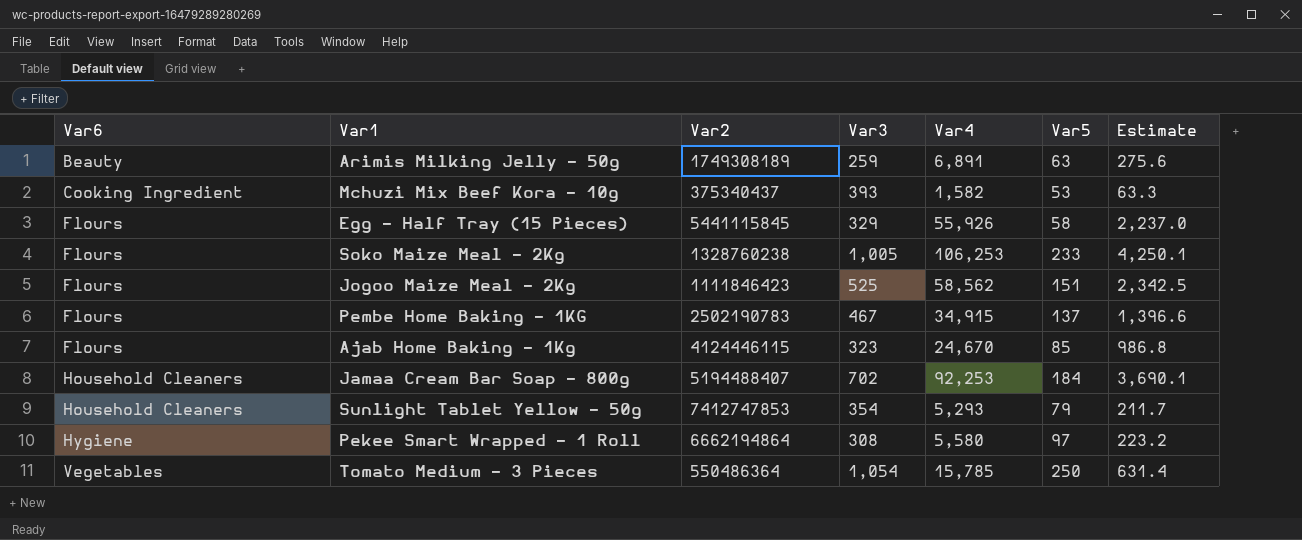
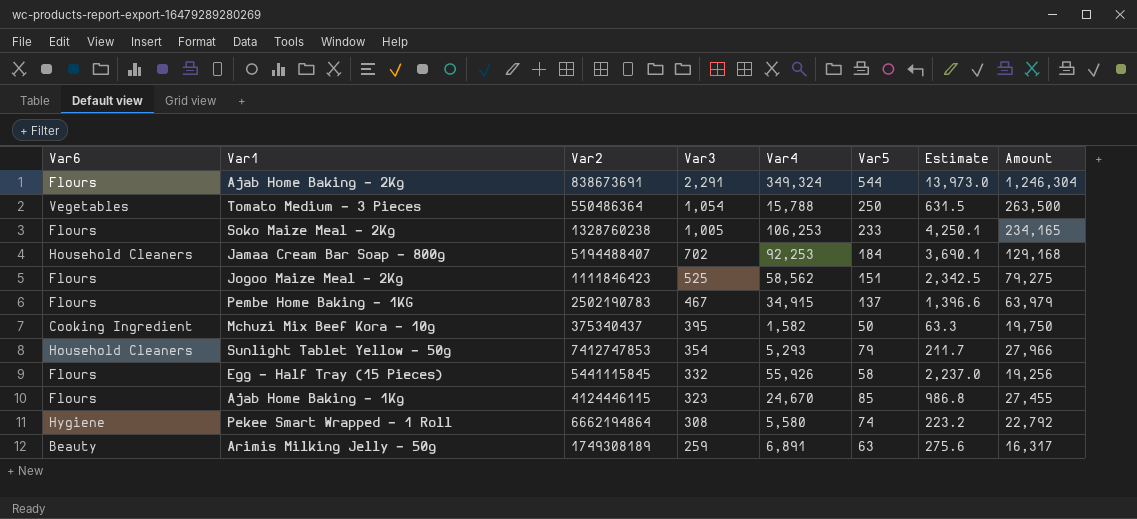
row order: Var6 ascending -> Var3 descending
column Amount | formula: none -> [Var3] * [Var5]
row Ajab Home Baking - 2Kg: none -> Flours | 838673691 | 2,291 | 349,324 | 544 | 13,973.0 | 1,246,304
Tomato Medium - 3 Pieces | Var4: 15,785 -> 15,788
Tomato Medium - 3 Pieces | Estimate: 631.4 -> 631.5
Mchuzi Mix Beef Kora - 10g | Var3: 393 -> 395
Mchuzi Mix Beef Kora - 10g | Var5: 53 -> 50
Egg - Half Tray (15 Pieces) | Var3: 329 -> 332
Pekee Smart Wrapped - 1 Roll | Var5: 97 -> 74

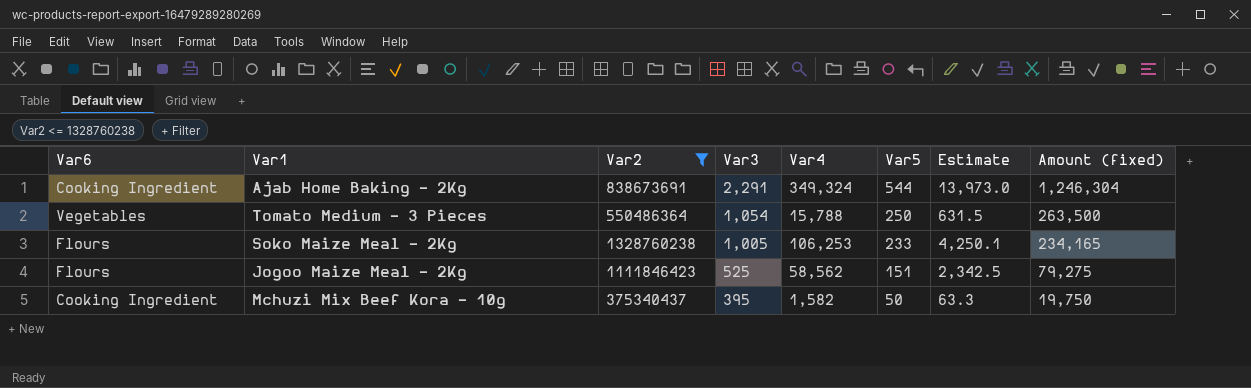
filter: none -> Var2 <= 1328760238
column name: Amount -> Amount (fixed)
Ajab Home Baking - 2Kg | Var6: Flours -> Cooking Ingredient

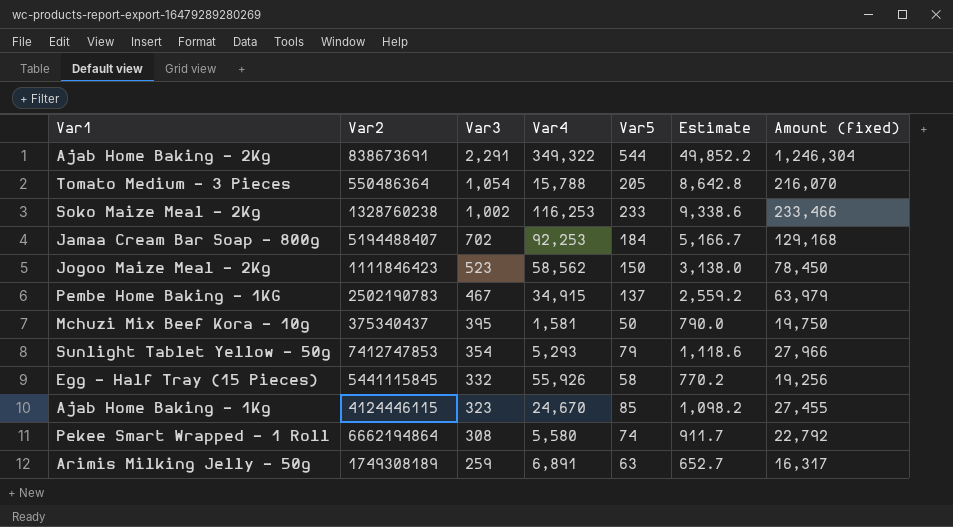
filter: Var2 <= 1328760238 -> none
column Var6 | position: 1 -> none
column Estimate | formula: [Var4] * 0.04 -> [Amount (fixed)] * 0.04
Ajab Home Baking - 2Kg | Var4: 349,324 -> 349,322
Tomato Medium - 3 Pieces | Var5: 250 -> 205
Tomato Medium - 3 Pieces | Amount (fixed): 263,500 -> 216,070
Soko Maize Meal - 2Kg | Var3: 1,005 -> 1,002
Soko Maize Meal - 2Kg | Var4: 106,253 -> 116,253
Soko Maize Meal - 2Kg | Amount (fixed): 234,165 -> 233,466
Jogoo Maize Meal - 2Kg | Var3: 525 -> 523
Jogoo Maize Meal - 2Kg | Var5: 151 -> 150
Jogoo Maize Meal - 2Kg | Amount (fixed): 79,275 -> 78,450
Mchuzi Mix Beef Kora - 10g | Var4: 1,582 -> 1,581

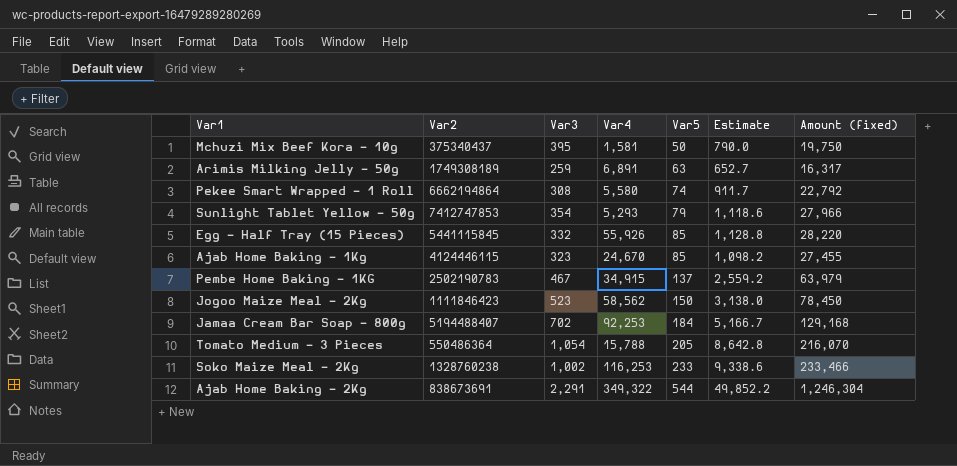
row order: Var3 descending -> Var5 ascending
Egg - Half Tray (15 Pieces) | Var5: 58 -> 85
Egg - Half Tray (15 Pieces) | Estimate: 770.2 -> 1,128.8
Egg - Half Tray (15 Pieces) | Amount (fixed): 19,256 -> 28,220

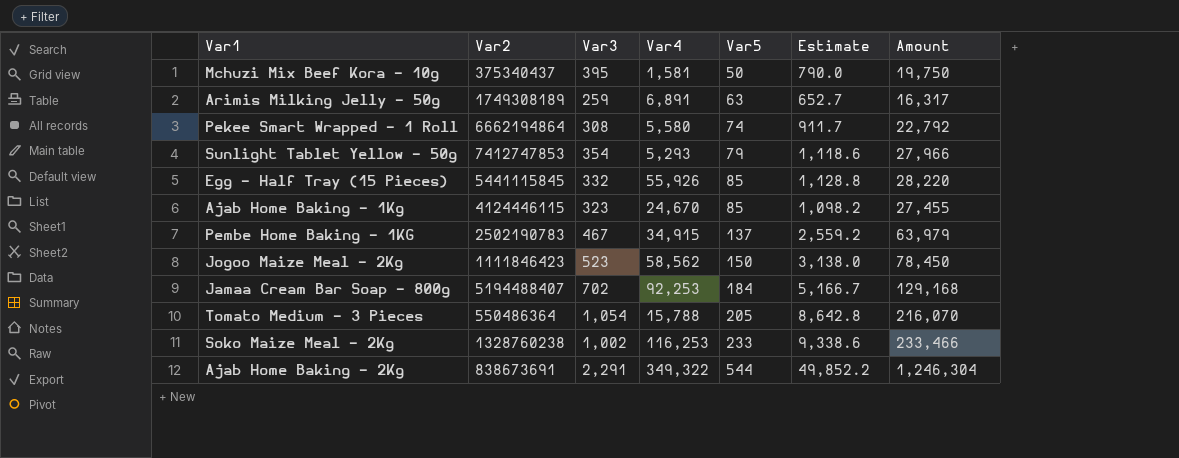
column name: Amount (fixed) -> Amount

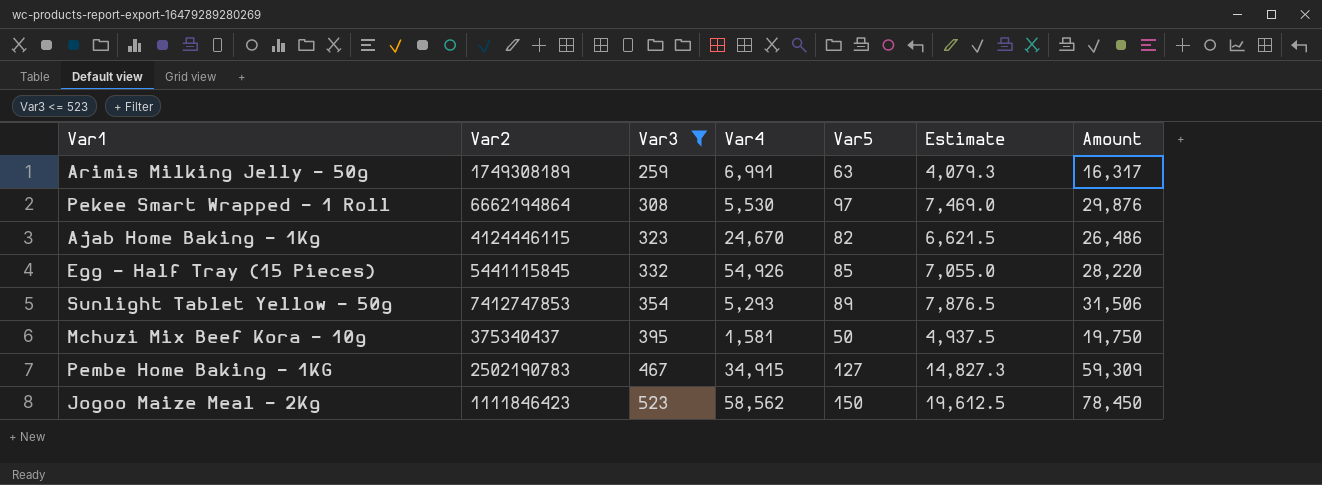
filter: none -> Var3 <= 523
row order: Var5 ascending -> Var3 ascending
column Estimate | formula: [Amount] * 0.04 -> [Amount] * 0.25
Arimis Milking Jelly - 50g | Var4: 6,891 -> 6,991
Pekee Smart Wrapped - 1 Roll | Var4: 5,580 -> 5,530
Pekee Smart Wrapped - 1 Roll | Var5: 74 -> 97
Pekee Smart Wrapped - 1 Roll | Amount: 22,792 -> 29,876
Ajab Home Baking - 1Kg | Var5: 85 -> 82
Ajab Home Baking - 1Kg | Amount: 27,455 -> 26,486
Egg - Half Tray (15 Pieces) | Var4: 55,926 -> 54,926
Sunlight Tablet Yellow - 50g | Var5: 79 -> 89
Sunlight Tablet Yellow - 50g | Amount: 27,966 -> 31,506
Pembe Home Baking - 1KG | Var5: 137 -> 127
Pembe Home Baking - 1KG | Amount: 63,979 -> 59,309

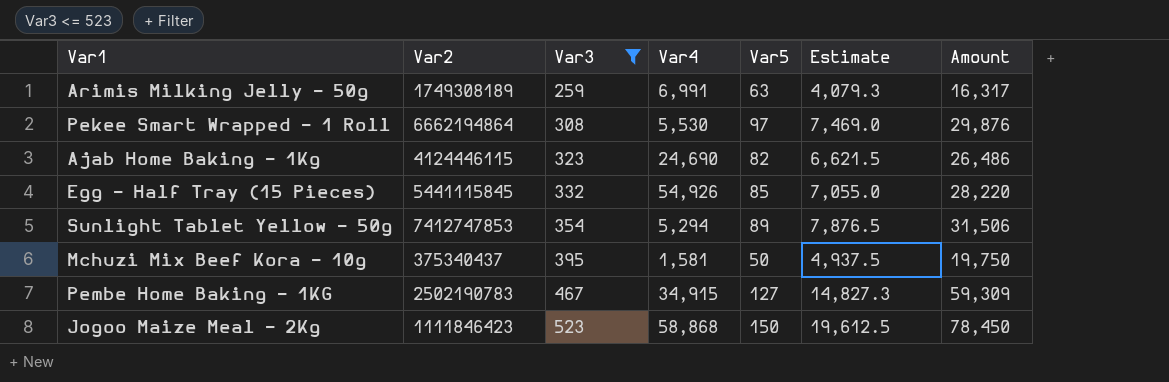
Ajab Home Baking - 1Kg | Var4: 24,670 -> 24,690
Sunlight Tablet Yellow - 50g | Var4: 5,293 -> 5,294
Jogoo Maize Meal - 2Kg | Var4: 58,562 -> 58,868

